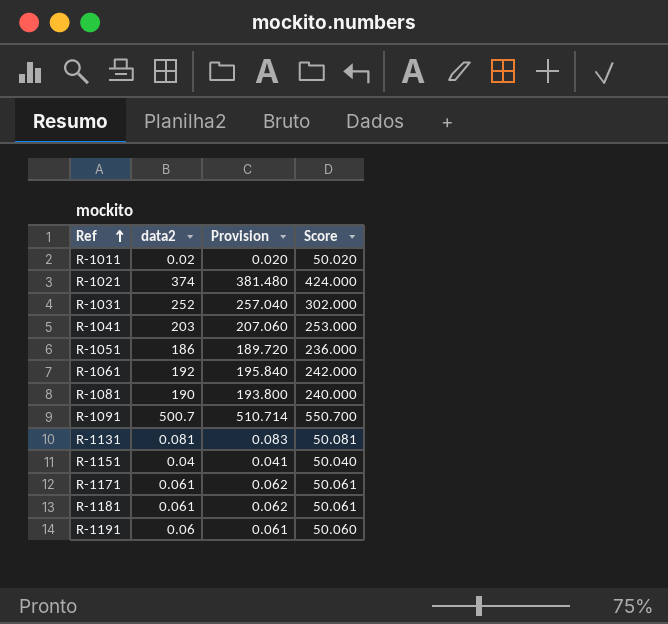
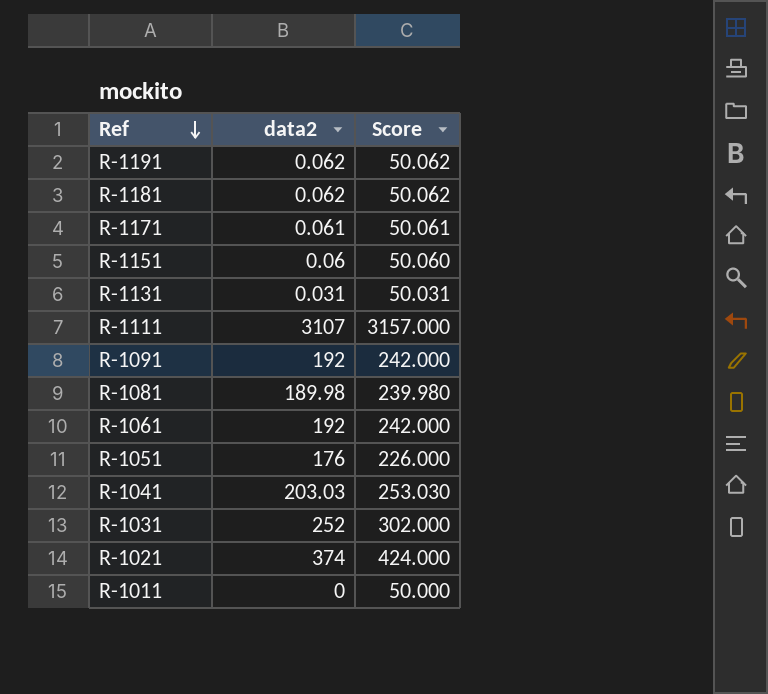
row order: Ref ascending -> Ref descending
column Provision | formula: [data2] * 1.02 -> none
R-1191 | data2: 0.06 -> 0.062
R-1191 | Score: 50.060 -> 50.062
R-1181 | data2: 0.061 -> 0.062
R-1181 | Score: 50.061 -> 50.062
R-1151 | data2: 0.04 -> 0.06
R-1151 | Score: 50.040 -> 50.060
R-1131 | data2: 0.081 -> 0.031
R-1131 | Score: 50.081 -> 50.031
row R-1111: none -> 3107 | 3157.000
R-1091 | data2: 500.7 -> 192
R-1091 | Score: 550.700 -> 242.000
R-1081 | data2: 190 -> 189.98
R-1081 | Score: 240.000 -> 239.980
R-1051 | data2: 186 -> 176
R-1051 | Score: 236.000 -> 226.000
R-1041 | data2: 203 -> 203.03
R-1041 | Score: 253.000 -> 253.030
R-1011 | data2: 0.02 -> 0
R-1011 | Score: 50.020 -> 50.000

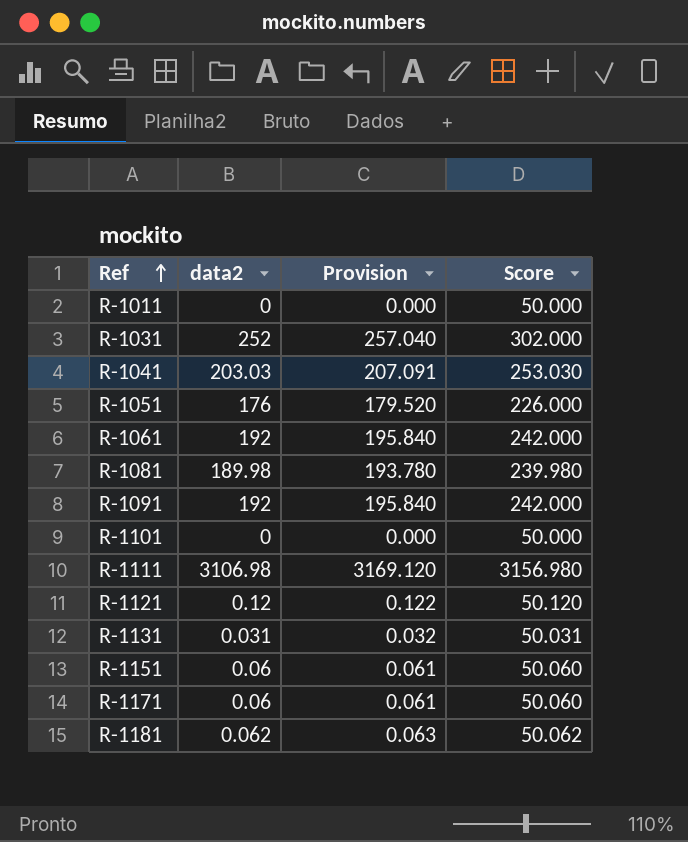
row order: Ref descending -> Ref ascending
column Provision | formula: none -> [data2] * 1.02
row R-1191: 0.062 | 50.062 -> none
row R-1021: 374 | 424.000 -> none
row R-1101: none -> 0 | 0.000 | 50.000
R-1111 | data2: 3107 -> 3106.98
R-1111 | Score: 3157.000 -> 3156.980
row R-1121: none -> 0.12 | 0.122 | 50.120
R-1171 | data2: 0.061 -> 0.06
R-1171 | Score: 50.061 -> 50.060

